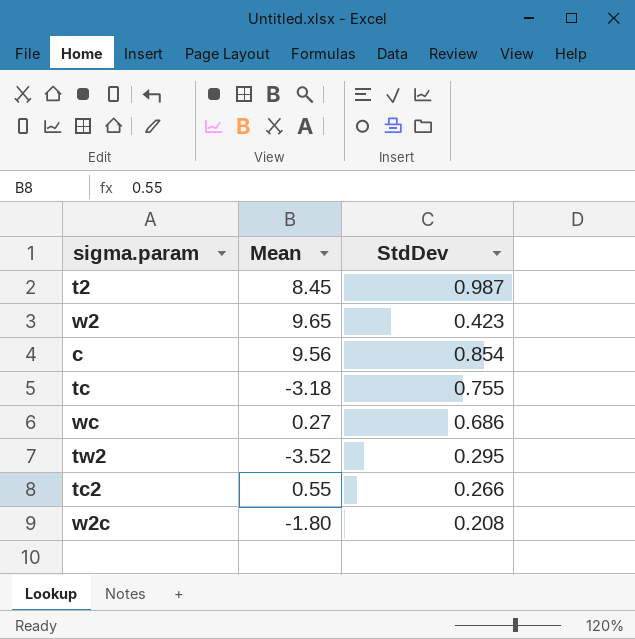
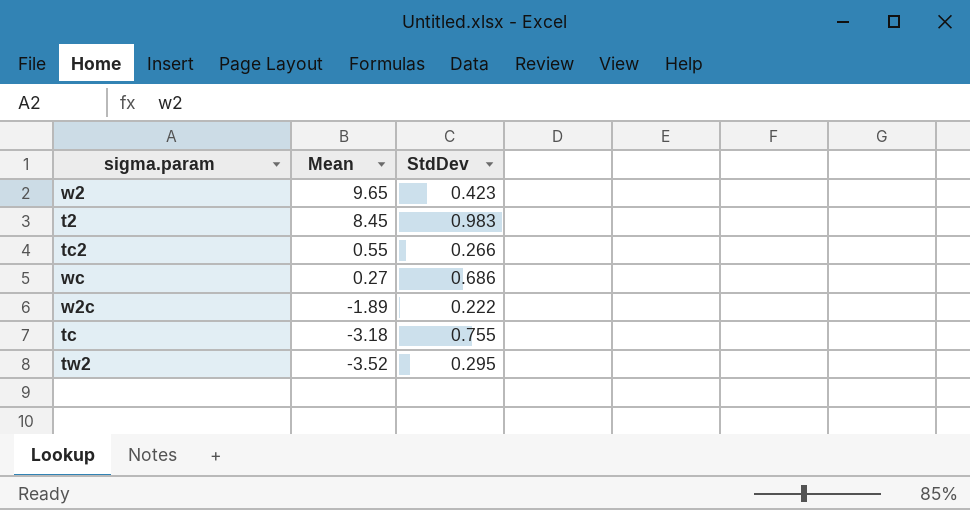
row order: none -> Mean descending
row c: 9.56 | 0.854 -> none
t2 | StdDev: 0.987 -> 0.983
w2c | Mean: -1.80 -> -1.89
w2c | StdDev: 0.208 -> 0.222

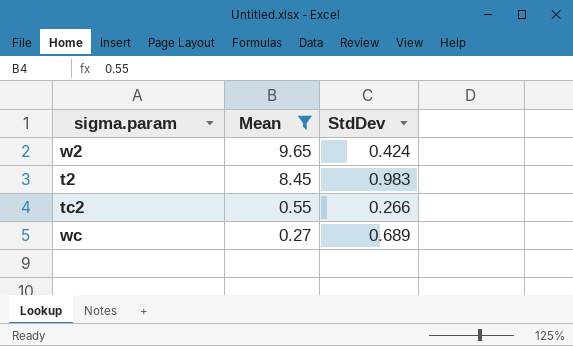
filter: none -> Mean >= 0.27
w2 | StdDev: 0.423 -> 0.424
wc | StdDev: 0.686 -> 0.689

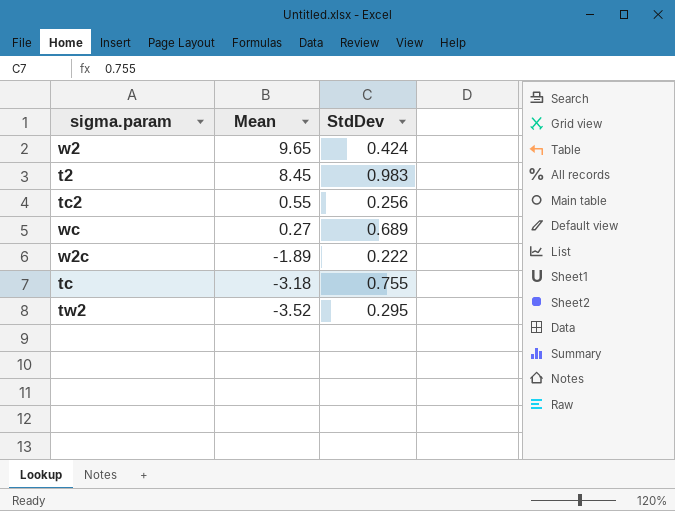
filter: Mean >= 0.27 -> none
tc2 | StdDev: 0.266 -> 0.256

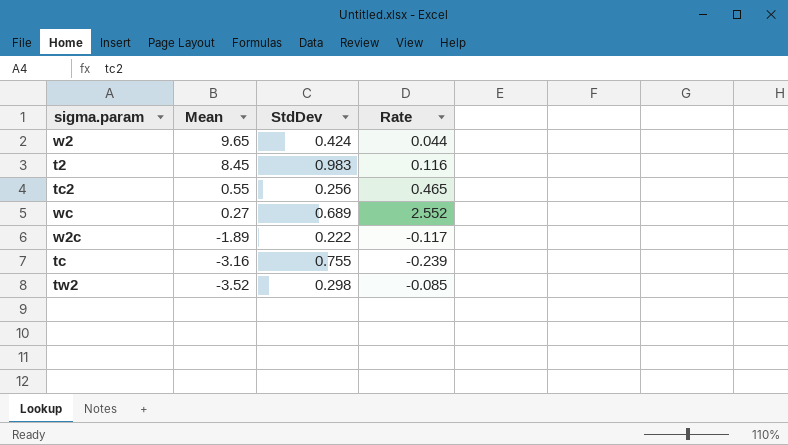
column Rate | formula: none -> [StdDev] / [Mean]
tc | Mean: -3.18 -> -3.16
tw2 | StdDev: 0.295 -> 0.298

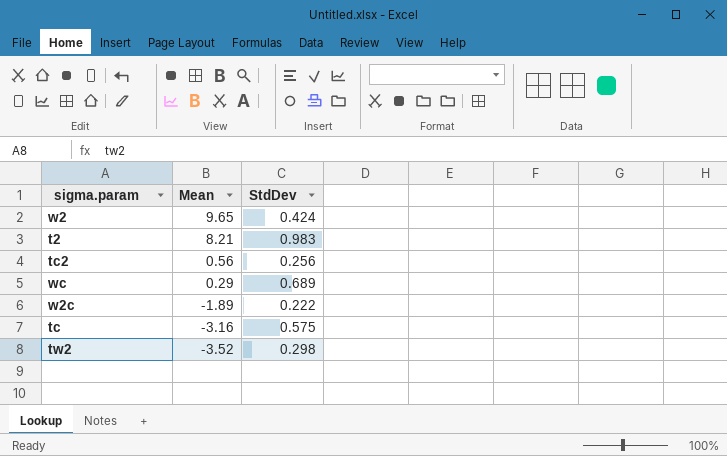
column Rate | formula: [StdDev] / [Mean] -> none
t2 | Mean: 8.45 -> 8.21
tc2 | Mean: 0.55 -> 0.56
wc | Mean: 0.27 -> 0.29
tc | StdDev: 0.755 -> 0.575

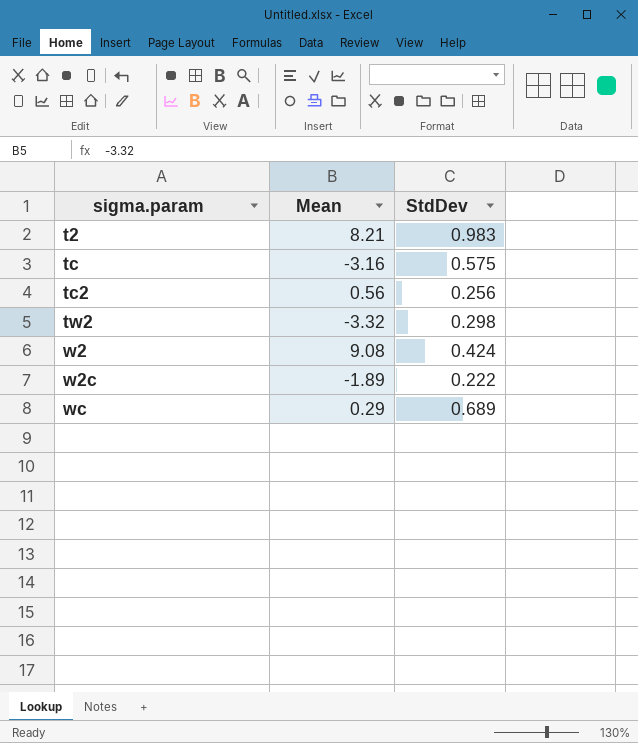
row order: Mean descending -> sigma.param ascending
tw2 | Mean: -3.52 -> -3.32
w2 | Mean: 9.65 -> 9.08

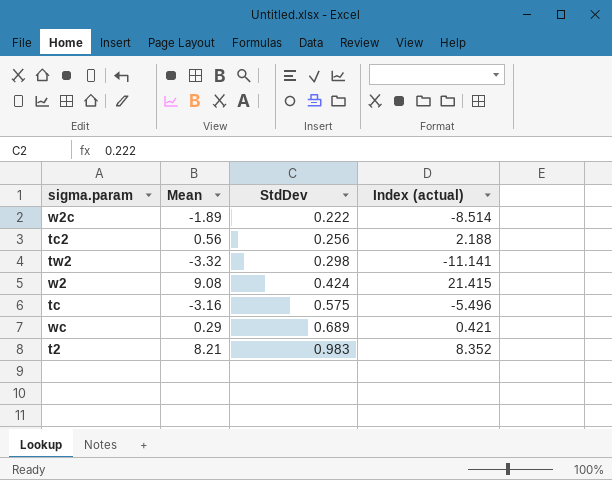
row order: sigma.param ascending -> StdDev ascending
column Index (actual) | formula: none -> [Mean] / [StdDev]

